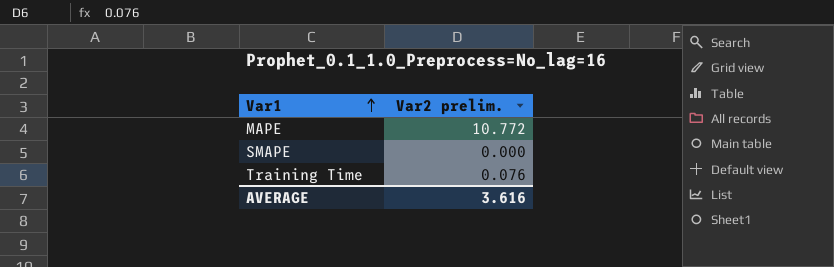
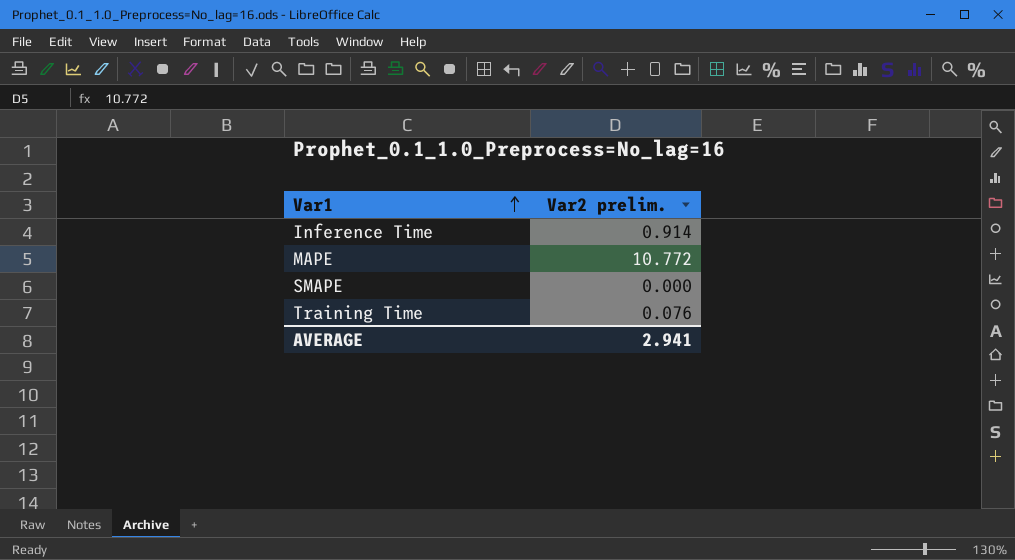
row Inference Time: none -> 0.914
AVERAGE | Var2 prelim.: 3.616 -> 2.941

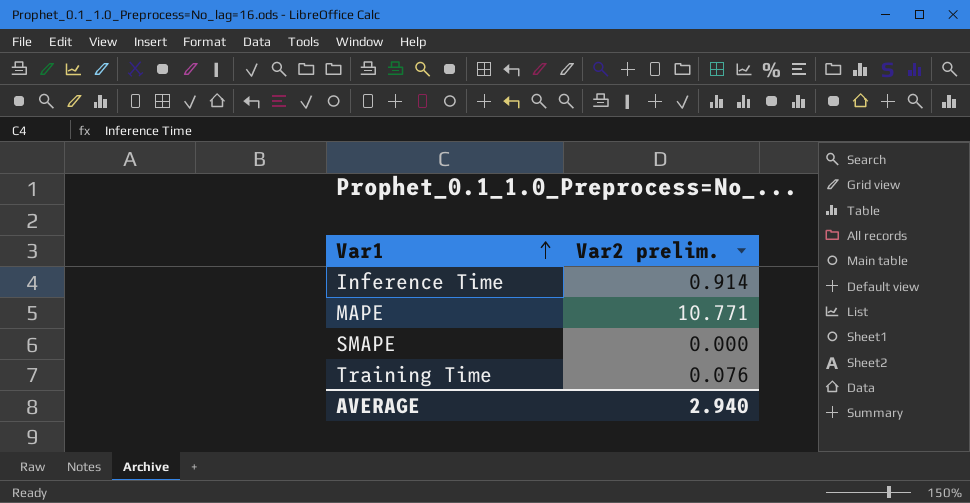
MAPE | Var2 prelim.: 10.772 -> 10.771
AVERAGE | Var2 prelim.: 2.941 -> 2.940

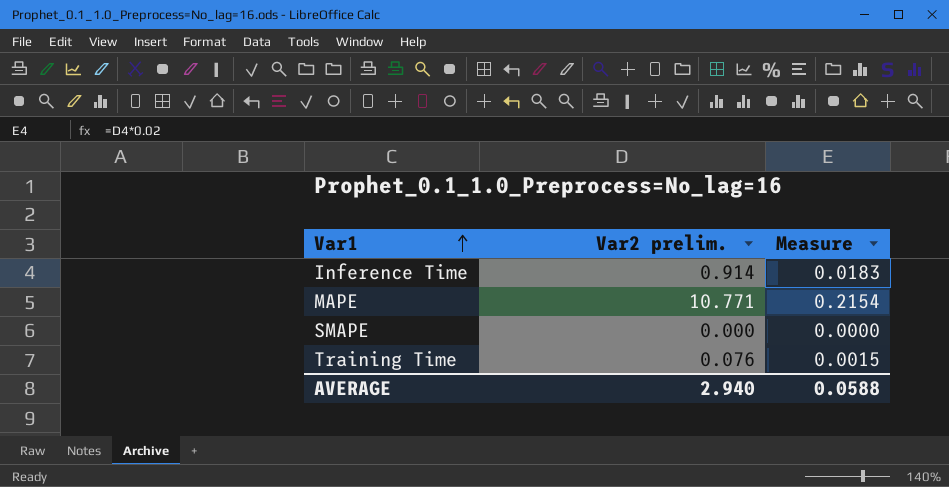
column Measure | formula: none -> [Var2 prelim.] * 0.02

